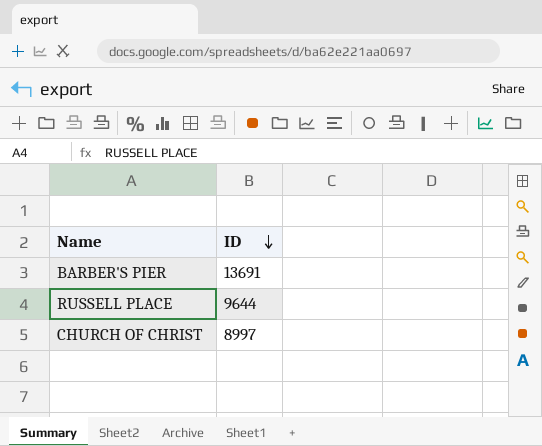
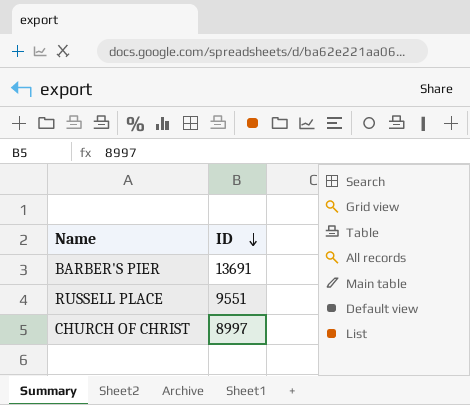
RUSSELL PLACE | ID: 9644 -> 9551

